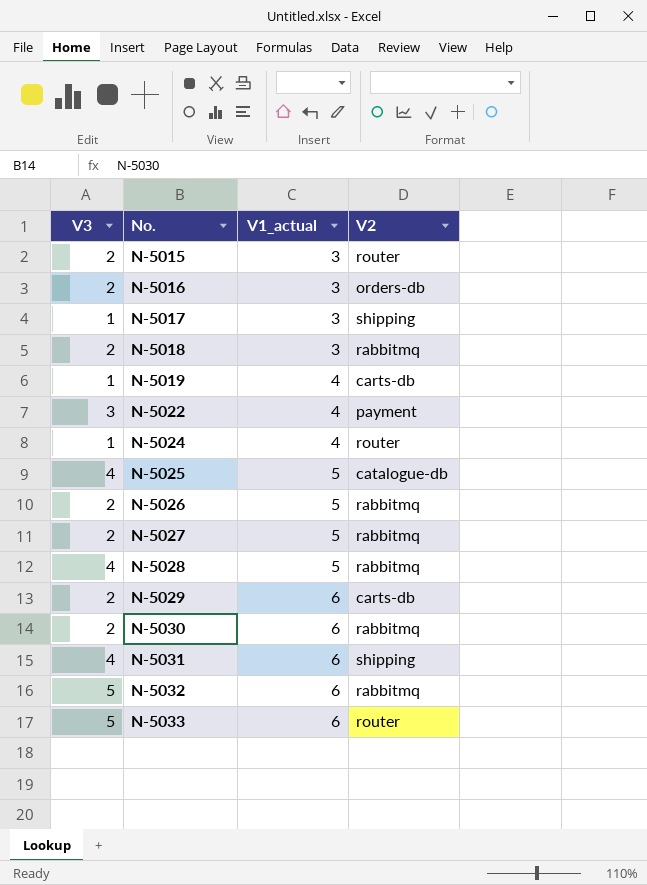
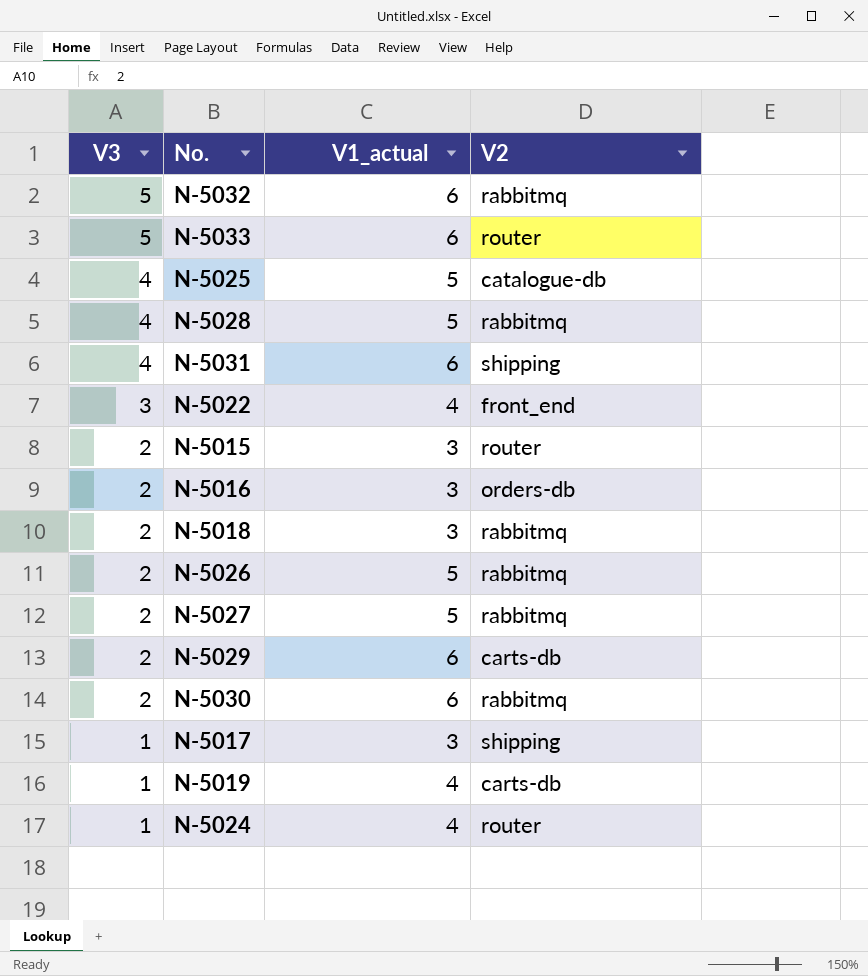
row order: No. ascending -> V3 descending
N-5022 | V2: payment -> front_end

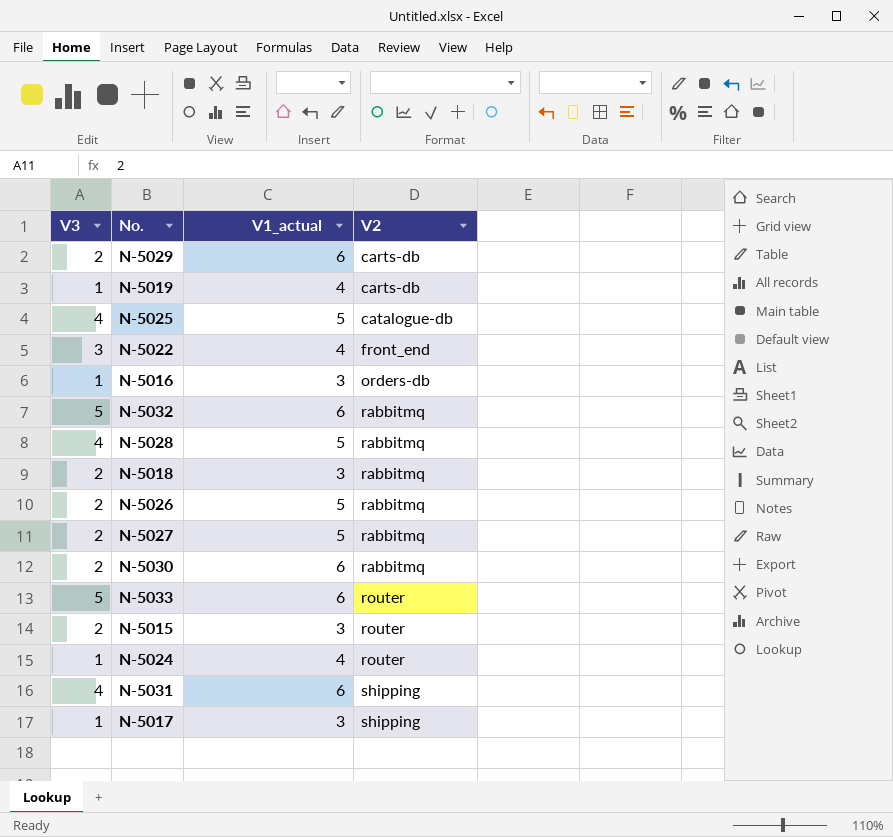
row order: V3 descending -> V2 ascending
N-5016 | V3: 2 -> 1

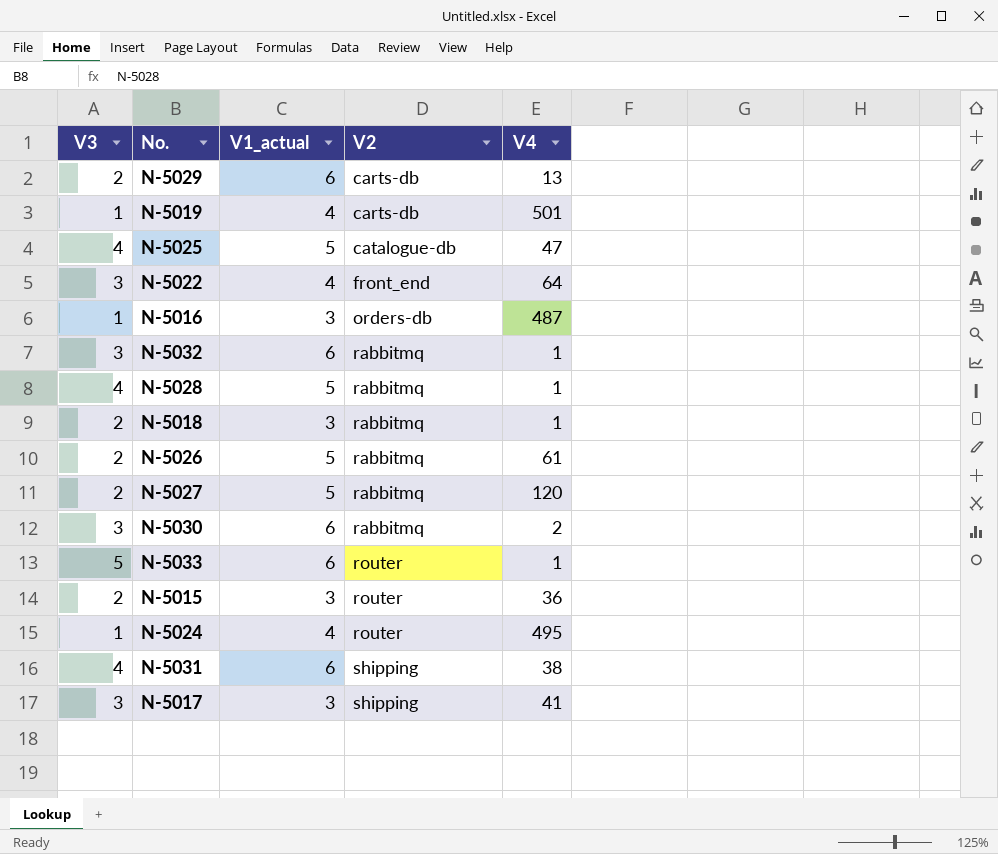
column V4 | position: none -> 5
N-5032 | V3: 5 -> 3
N-5030 | V3: 2 -> 3
N-5017 | V3: 1 -> 3

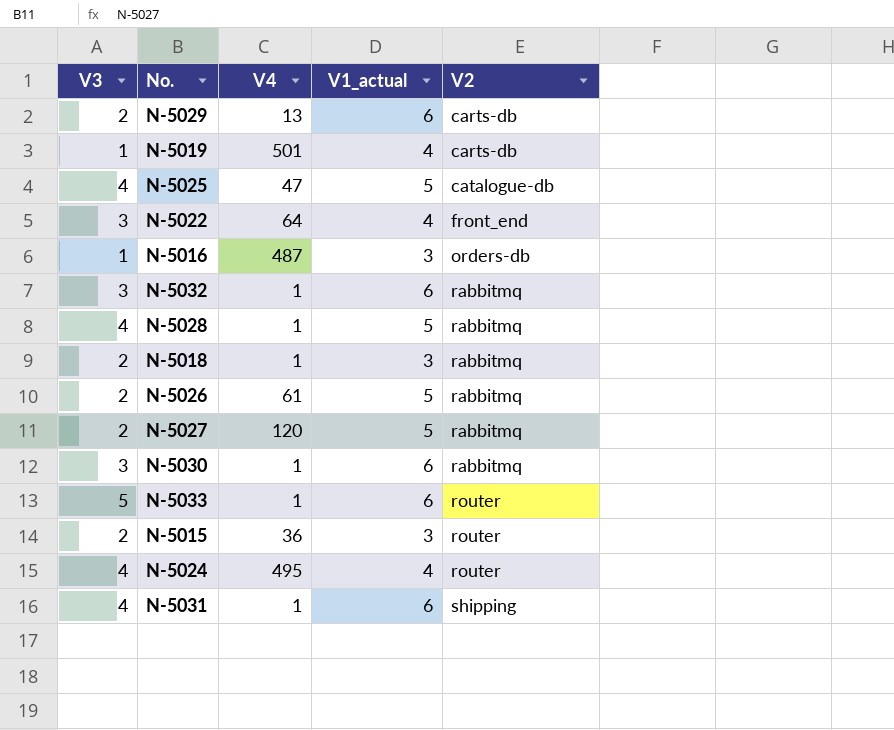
column V4 | position: 5 -> 3
row N-5017: 3 | 3 | shipping | 41 -> none
N-5030 | V4: 2 -> 1
N-5024 | V3: 1 -> 4
N-5031 | V4: 38 -> 1

